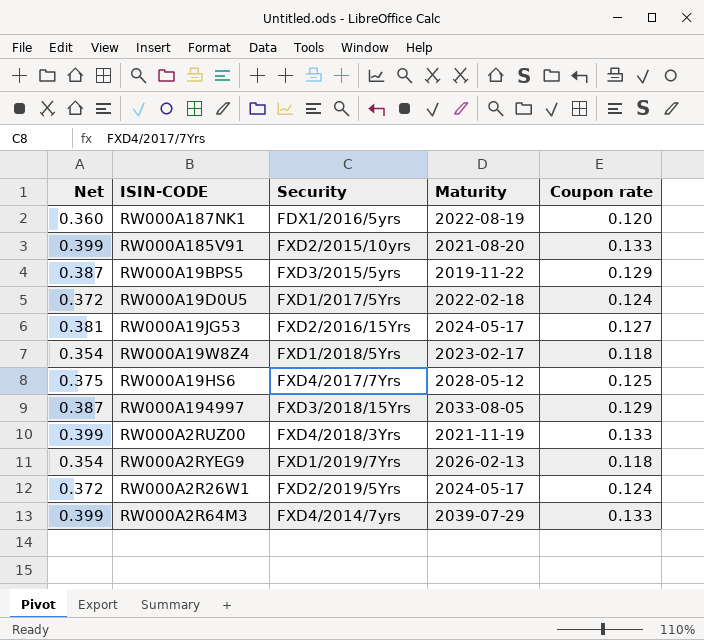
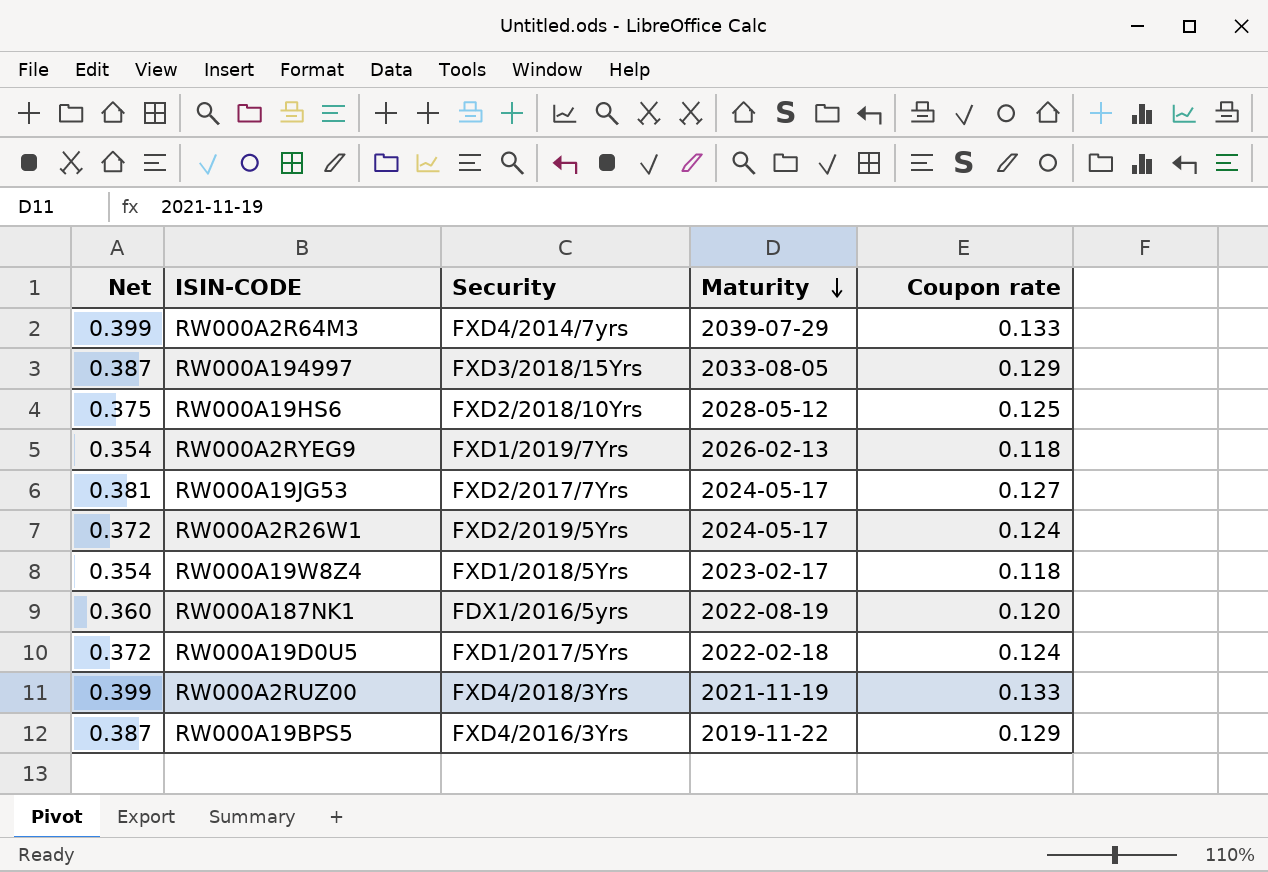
row order: none -> Maturity descending
row RW000A185V91: 0.399 | FXD2/2015/10yrs | 2021-08-20 | 0.133 -> none
RW000A19HS6 | Security: FXD4/2017/7Yrs -> FXD2/2018/10Yrs
RW000A19JG53 | Security: FXD2/2016/15Yrs -> FXD2/2017/7Yrs
RW000A19BPS5 | Security: FXD3/2015/5yrs -> FXD4/2016/3Yrs

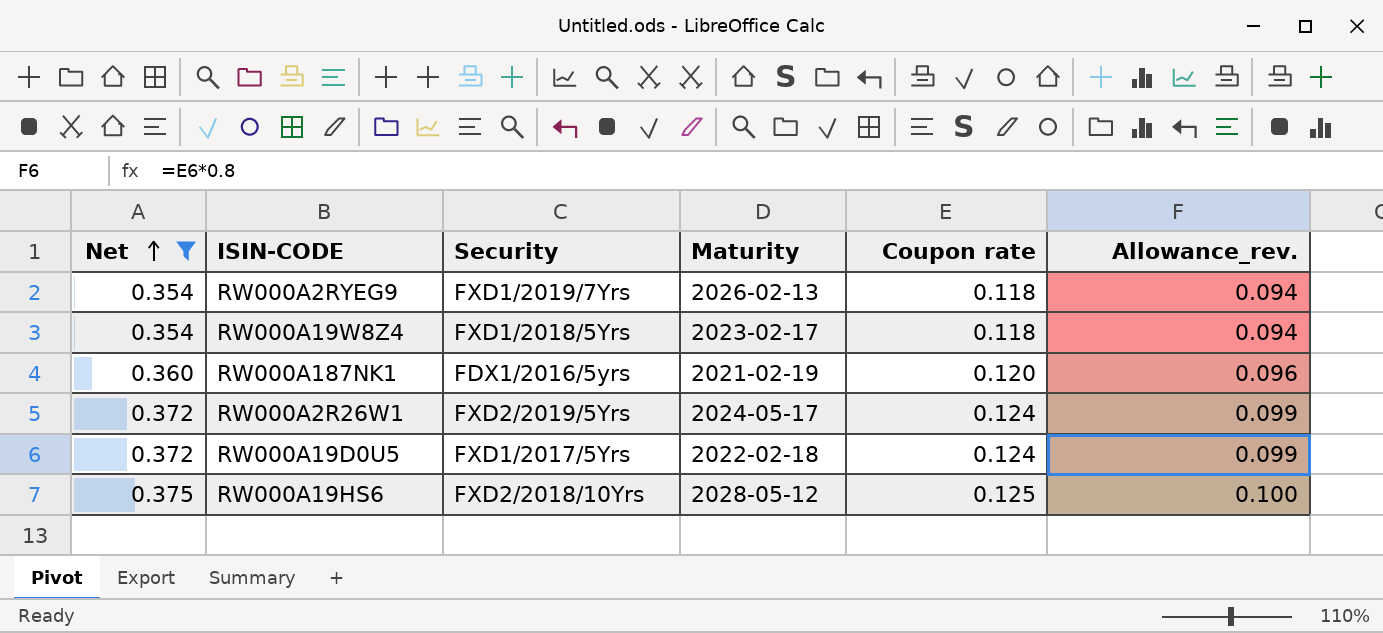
filter: none -> Net <= 0.375
row order: Maturity descending -> Net ascending
column Allowance_rev. | formula: none -> [Coupon rate] * 0.8
RW000A187NK1 | Maturity: 2022-08-19 -> 2021-02-19

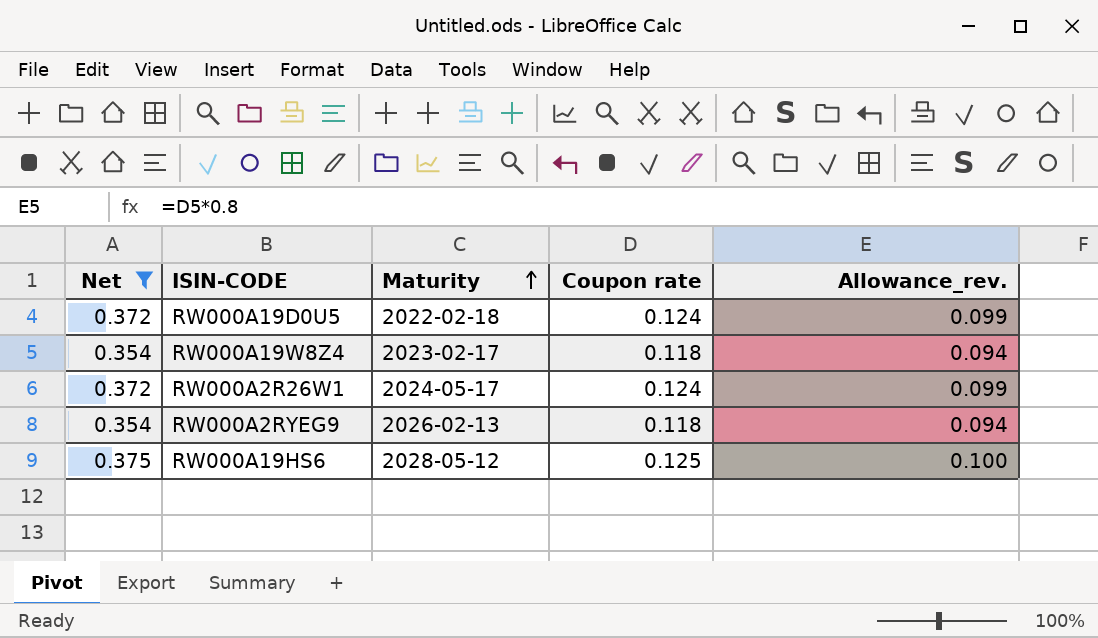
row order: Net ascending -> Maturity ascending
column Security | position: 3 -> none
row RW000A187NK1: 0.360 | FDX1/2016/5yrs | 2021-02-19 | 0.120 | 0.096 -> none

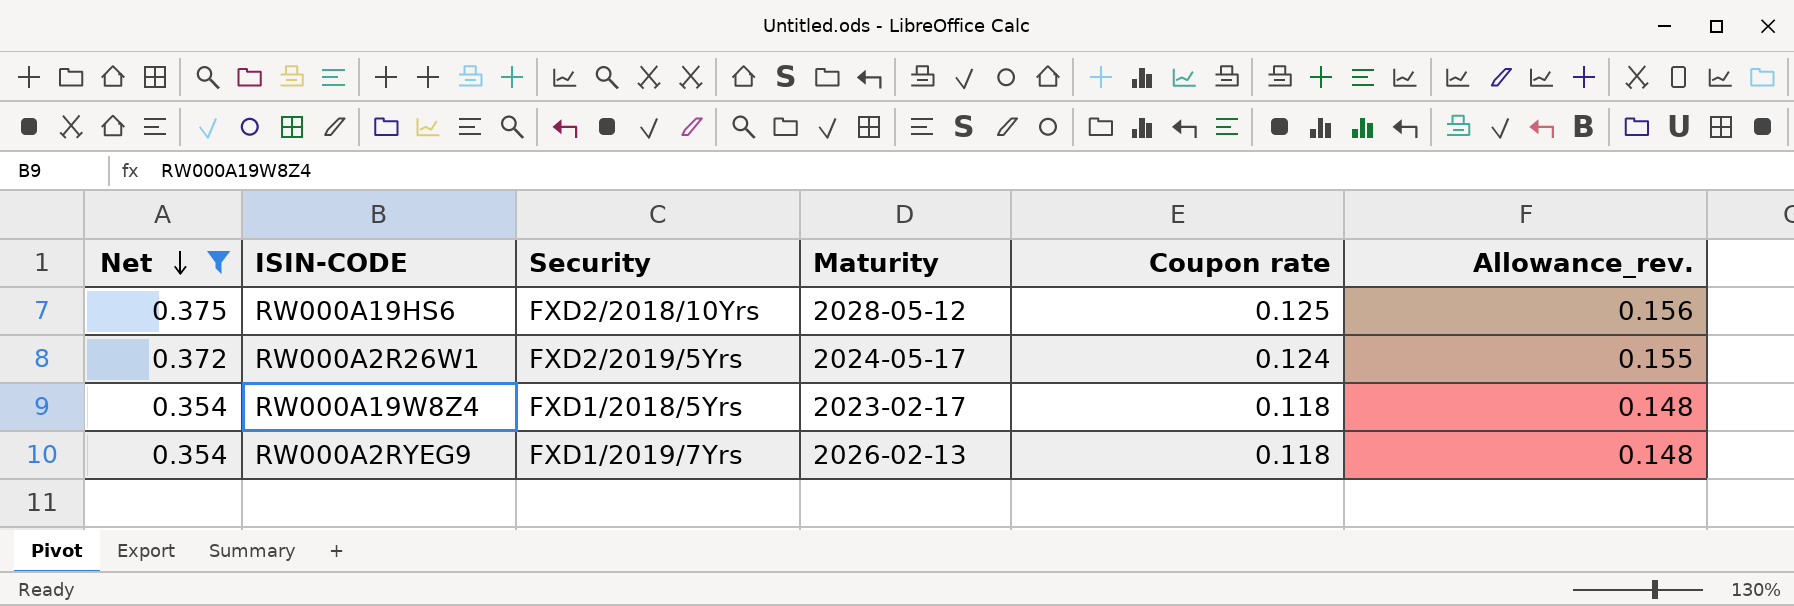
row order: Maturity ascending -> Net descending
column Security | position: none -> 3
column Allowance_rev. | formula: [Coupon rate] * 0.8 -> [Coupon rate] * 1.25
row RW000A19D0U5: 0.372 | 2022-02-18 | 0.124 | 0.099 -> none

